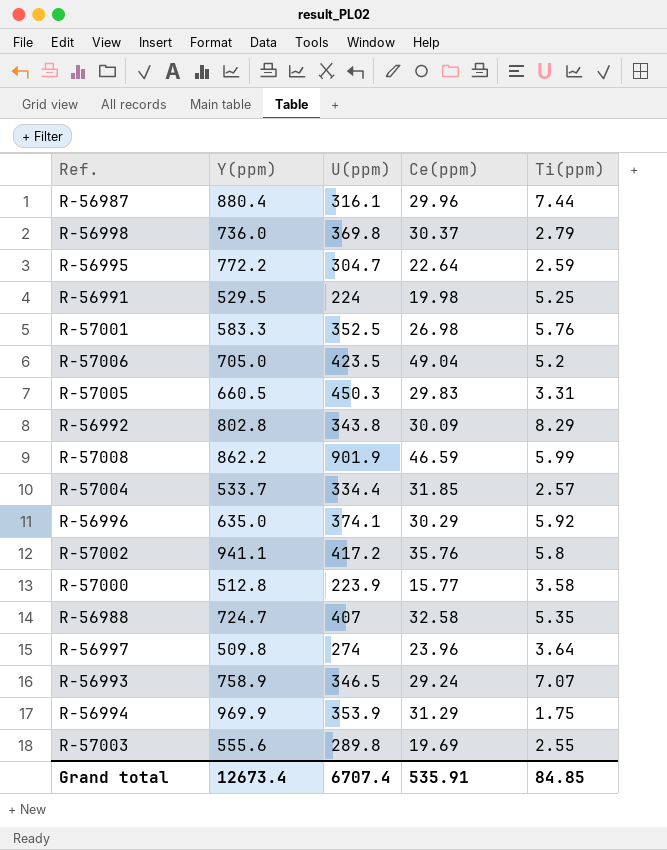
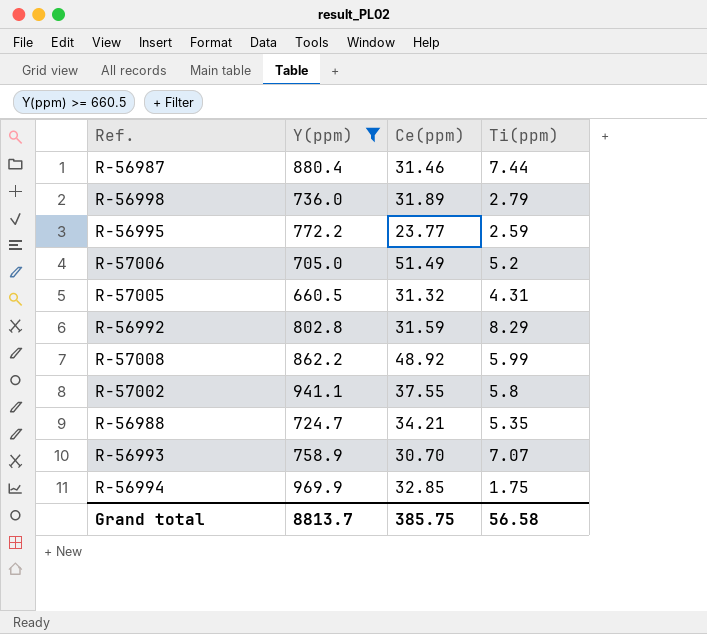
filter: none -> Y(ppm) >= 660.5
column U(ppm) | position: 3 -> none
R-56987 | Ce(ppm): 29.96 -> 31.46
R-56998 | Ce(ppm): 30.37 -> 31.89
R-56995 | Ce(ppm): 22.64 -> 23.77
R-57006 | Ce(ppm): 49.04 -> 51.49
R-57005 | Ce(ppm): 29.83 -> 31.32
R-57005 | Ti(ppm): 3.31 -> 4.31
R-56992 | Ce(ppm): 30.09 -> 31.59
R-57008 | Ce(ppm): 46.59 -> 48.92
R-57002 | Ce(ppm): 35.76 -> 37.55
R-56988 | Ce(ppm): 32.58 -> 34.21
R-56993 | Ce(ppm): 29.24 -> 30.70
R-56994 | Ce(ppm): 31.29 -> 32.85
Grand total | Y(ppm): 12673.4 -> 8813.7
Grand total | Ce(ppm): 535.91 -> 385.75
Grand total | Ti(ppm): 84.85 -> 56.58

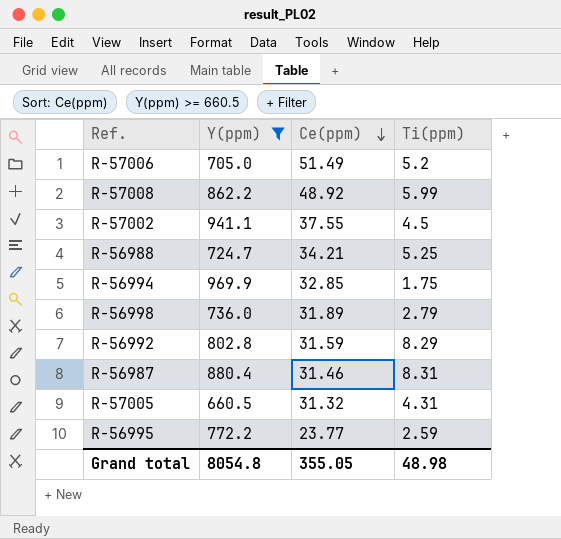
row order: none -> Ce(ppm) descending
row R-56993: 758.9 | 30.70 | 7.07 -> none
R-57002 | Ti(ppm): 5.8 -> 4.5
R-56988 | Ti(ppm): 5.35 -> 5.25
R-56987 | Ti(ppm): 7.44 -> 8.31
Grand total | Y(ppm): 8813.7 -> 8054.8
Grand total | Ce(ppm): 385.75 -> 355.05
Grand total | Ti(ppm): 56.58 -> 48.98

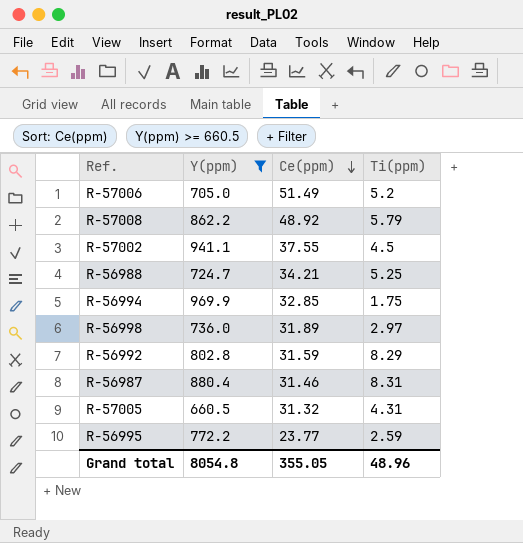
R-57008 | Ti(ppm): 5.99 -> 5.79
R-56998 | Ti(ppm): 2.79 -> 2.97
Grand total | Ti(ppm): 48.98 -> 48.96

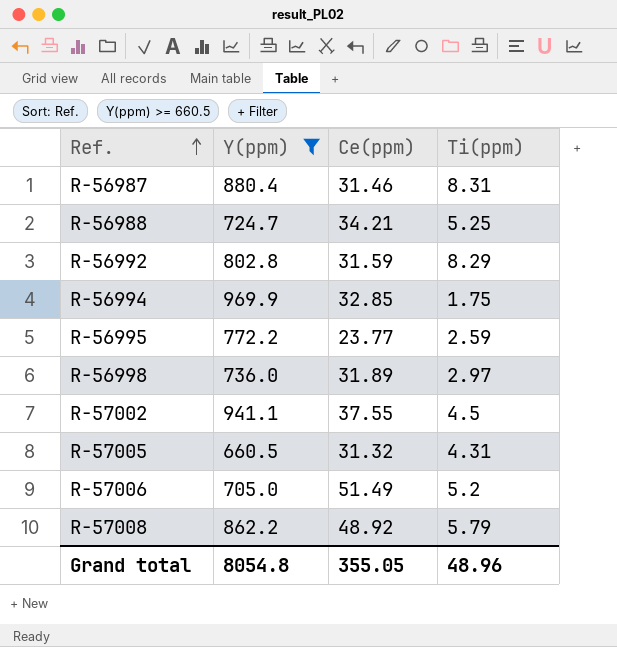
row order: Ce(ppm) descending -> Ref. ascending

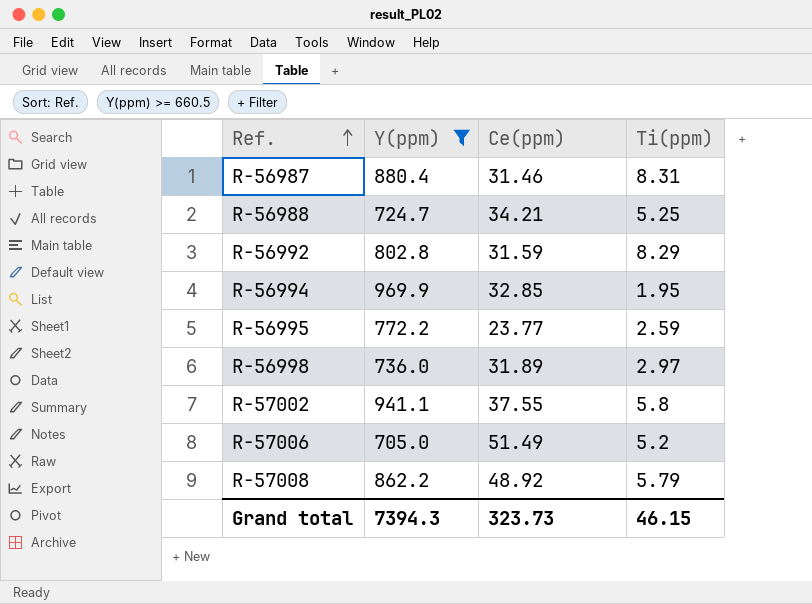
row R-57005: 660.5 | 31.32 | 4.31 -> none
R-56994 | Ti(ppm): 1.75 -> 1.95
R-57002 | Ti(ppm): 4.5 -> 5.8
Grand total | Y(ppm): 8054.8 -> 7394.3
Grand total | Ce(ppm): 355.05 -> 323.73
Grand total | Ti(ppm): 48.96 -> 46.15

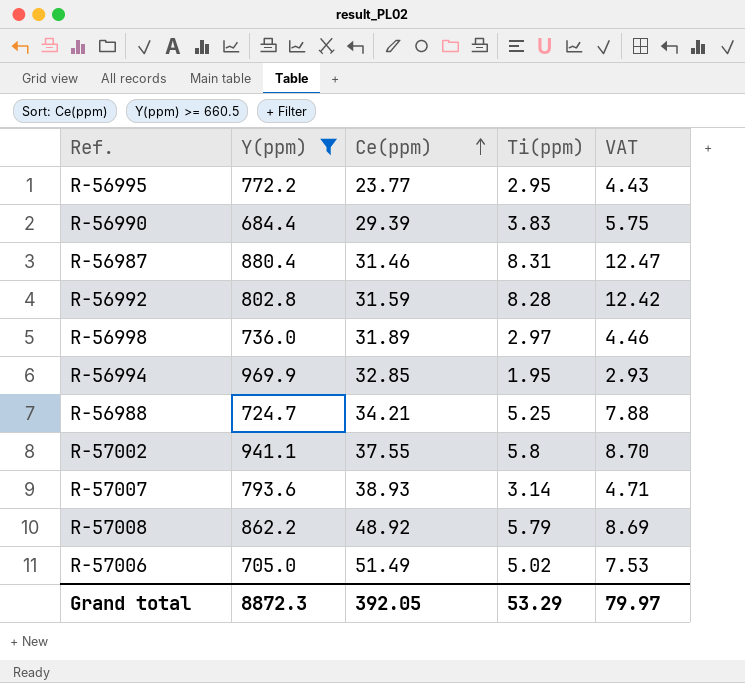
row order: Ref. ascending -> Ce(ppm) ascending
column VAT | formula: none -> [Ti(ppm)] * 1.5
R-56995 | Ti(ppm): 2.59 -> 2.95
row R-56990: none -> 684.4 | 29.39 | 3.83 | 5.75
R-56992 | Ti(ppm): 8.29 -> 8.28
row R-57007: none -> 793.6 | 38.93 | 3.14 | 4.71
R-57006 | Ti(ppm): 5.2 -> 5.02
Grand total | Y(ppm): 7394.3 -> 8872.3
Grand total | Ce(ppm): 323.73 -> 392.05
Grand total | Ti(ppm): 46.15 -> 53.29

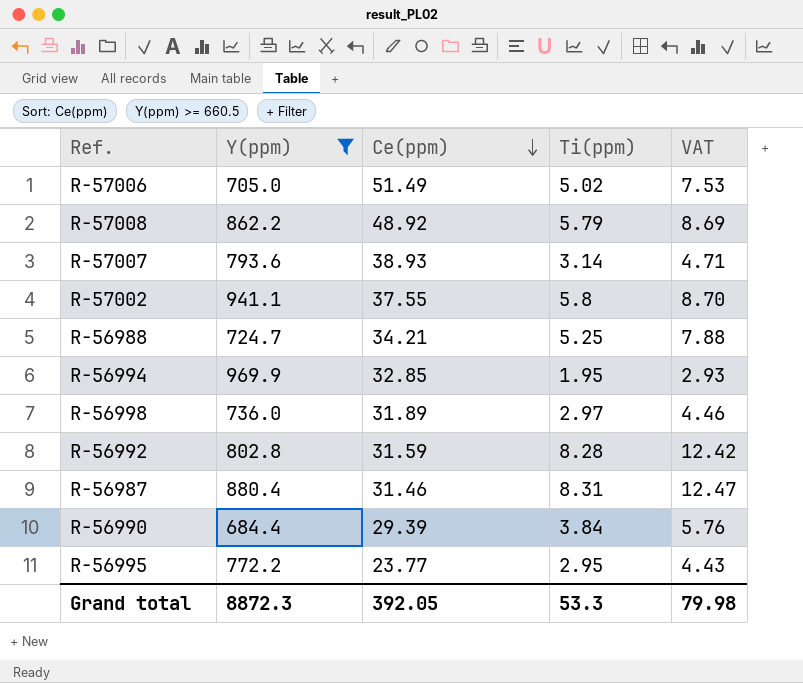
row order: Ce(ppm) ascending -> Ce(ppm) descending
R-56990 | Ti(ppm): 3.83 -> 3.84
R-56990 | VAT: 5.75 -> 5.76
Grand total | Ti(ppm): 53.29 -> 53.3
Grand total | VAT: 79.97 -> 79.98

